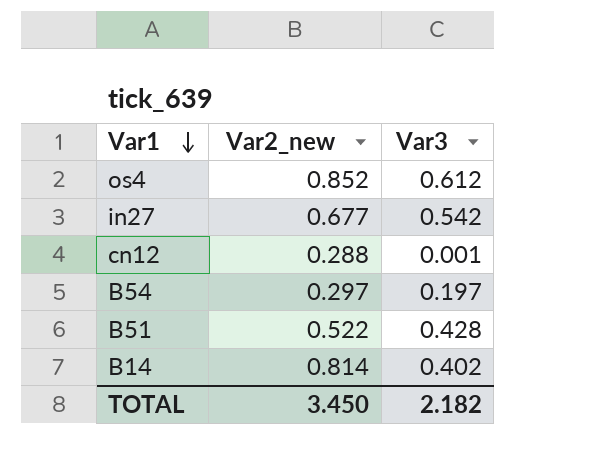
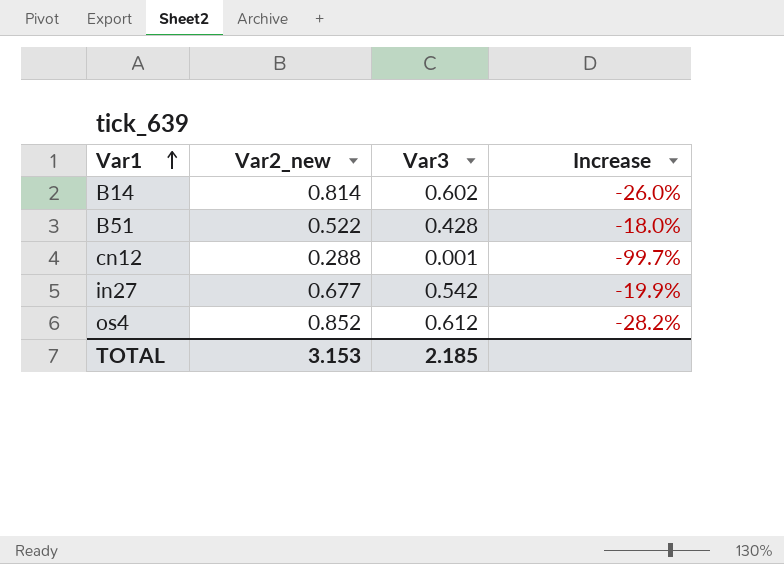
row order: Var1 descending -> Var1 ascending
column Increase | formula: none -> ([Var3] - [Var2_new]) / [Var2_new]
row B54: 0.297 | 0.197 -> none
B14 | Var3: 0.402 -> 0.602
TOTAL | Var2_new: 3.450 -> 3.153
TOTAL | Var3: 2.182 -> 2.185

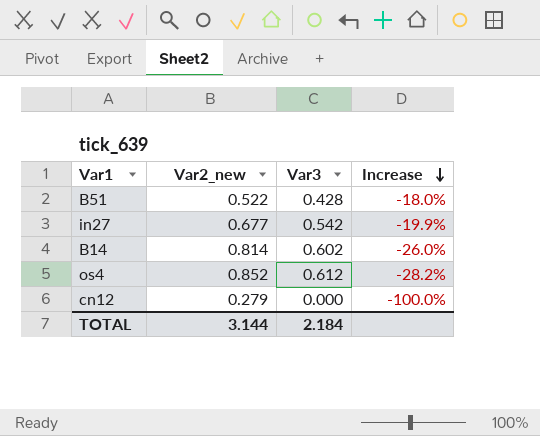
row order: Var1 ascending -> Increase descending
cn12 | Var2_new: 0.288 -> 0.279
cn12 | Var3: 0.001 -> 0.000
cn12 | Increase: -99.7% -> -100.0%
TOTAL | Var2_new: 3.153 -> 3.144
TOTAL | Var3: 2.185 -> 2.184

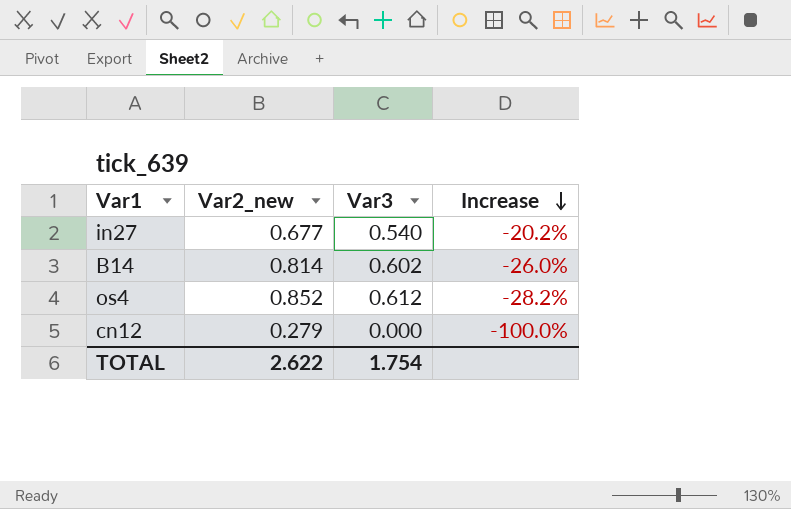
row B51: 0.522 | 0.428 | -18.0% -> none
in27 | Var3: 0.542 -> 0.540
in27 | Increase: -19.9% -> -20.2%
TOTAL | Var2_new: 3.144 -> 2.622
TOTAL | Var3: 2.184 -> 1.754

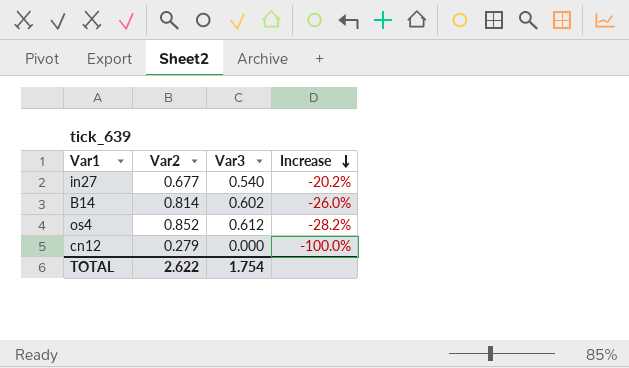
column name: Var2_new -> Var2

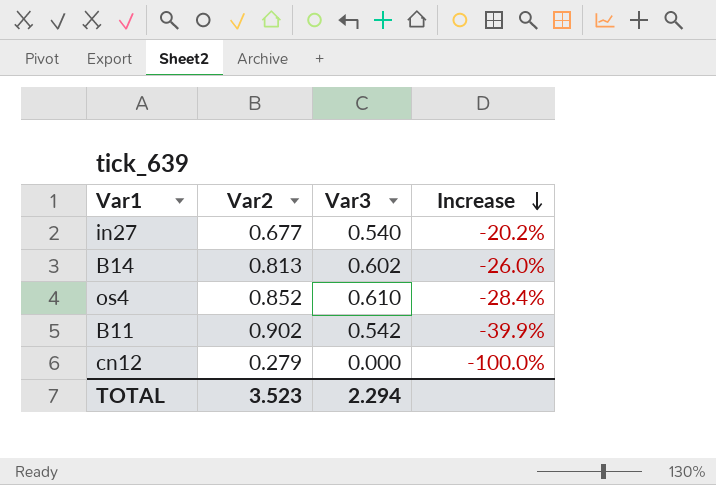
B14 | Var2: 0.814 -> 0.813
os4 | Var3: 0.612 -> 0.610
os4 | Increase: -28.2% -> -28.4%
row B11: none -> 0.902 | 0.542 | -39.9%
TOTAL | Var2: 2.622 -> 3.523
TOTAL | Var3: 1.754 -> 2.294

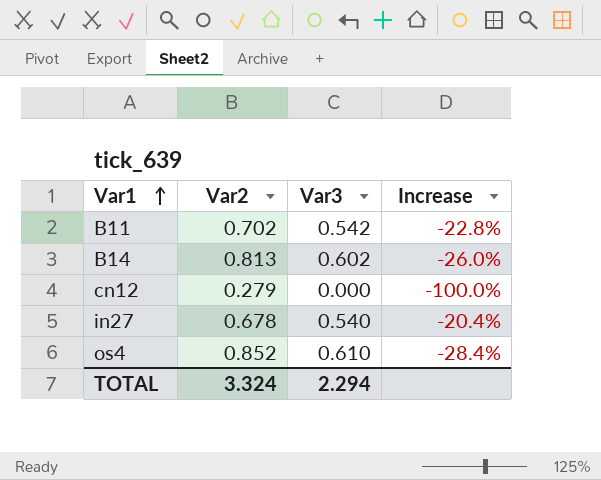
row order: Increase descending -> Var1 ascending
B11 | Var2: 0.902 -> 0.702
B11 | Increase: -39.9% -> -22.8%
in27 | Var2: 0.677 -> 0.678
in27 | Increase: -20.2% -> -20.4%
TOTAL | Var2: 3.523 -> 3.324

